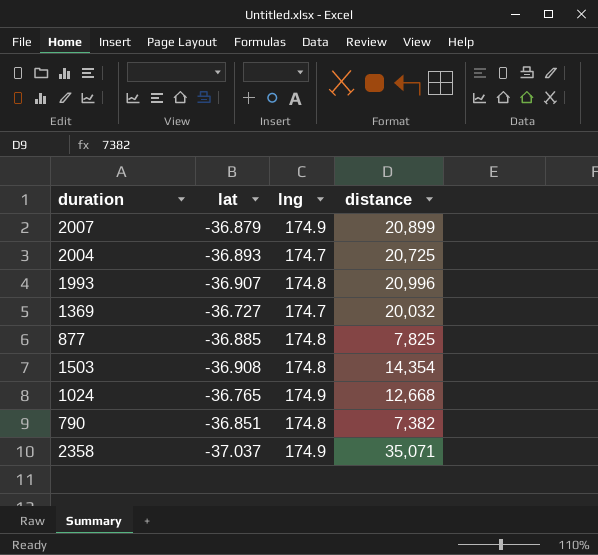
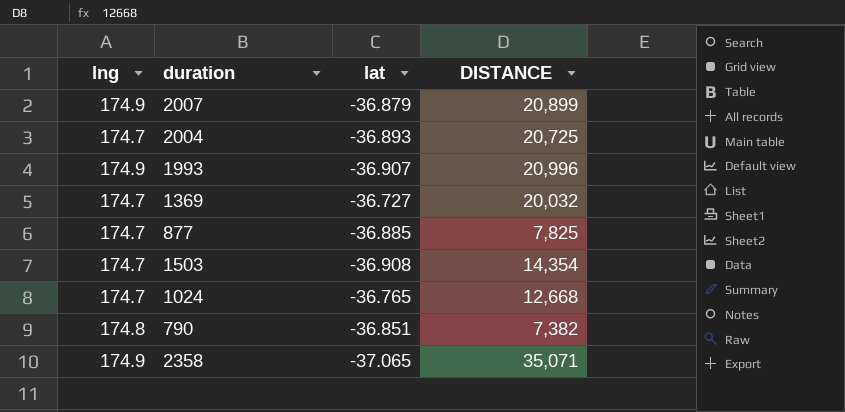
column lng | position: 3 -> 1
column name: distance -> DISTANCE
1993 | lng: 174.8 -> 174.9
877 | lng: 174.8 -> 174.7
1503 | lng: 174.8 -> 174.7
1024 | lng: 174.9 -> 174.7
2358 | lat: -37.037 -> -37.065

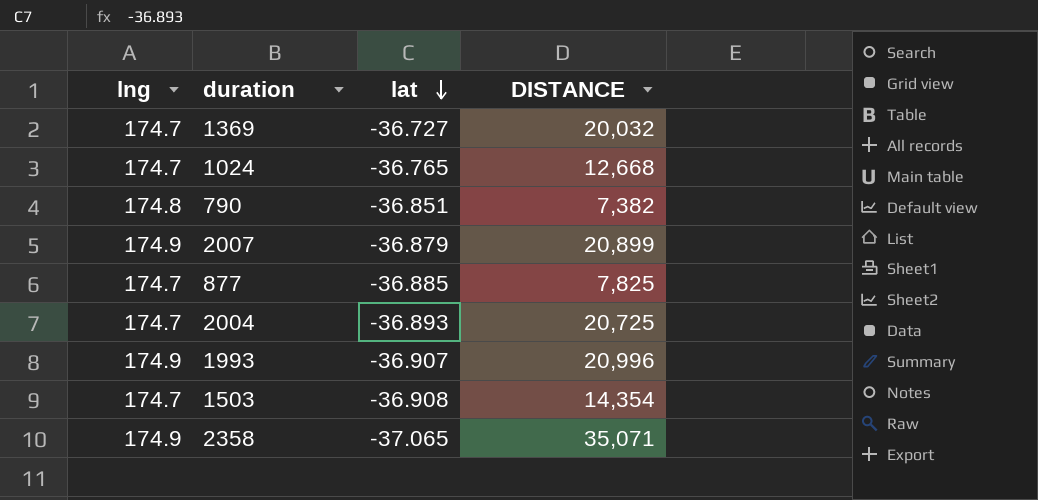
row order: none -> lat descending

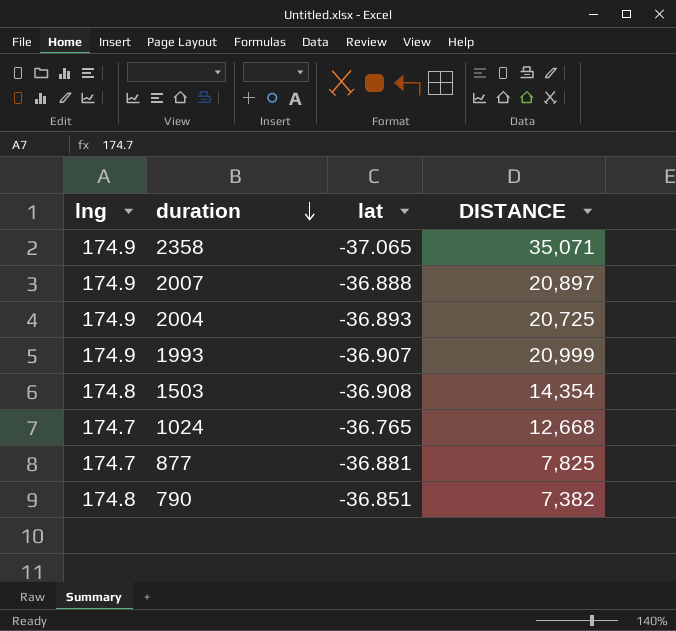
row order: lat descending -> duration descending
row 1369: 174.7 | -36.727 | 20,032 -> none
2007 | lat: -36.879 -> -36.888
2007 | DISTANCE: 20,899 -> 20,897
2004 | lng: 174.7 -> 174.9
1993 | DISTANCE: 20,996 -> 20,999
1503 | lng: 174.7 -> 174.8
877 | lat: -36.885 -> -36.881

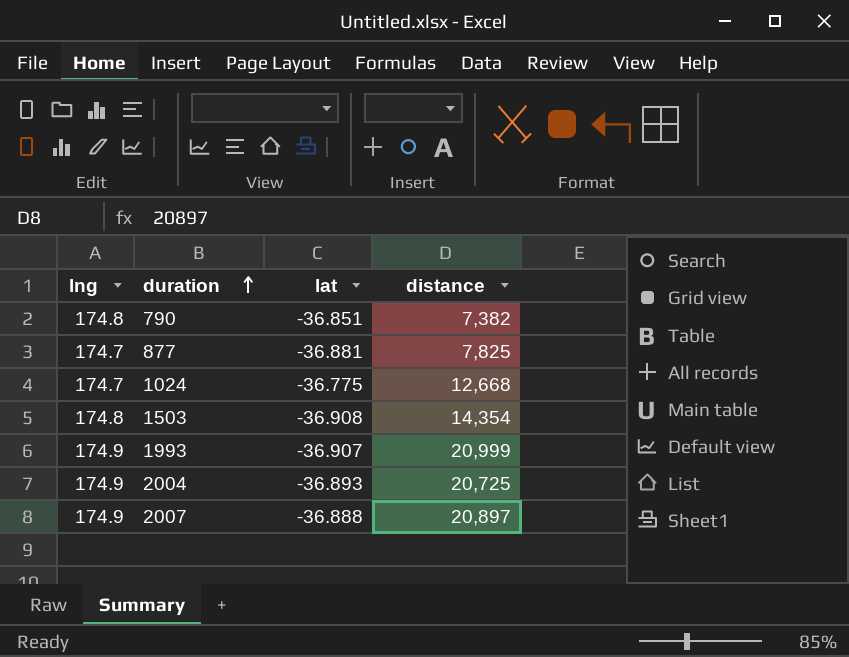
row order: duration descending -> duration ascending
column name: DISTANCE -> distance
row 2358: 174.9 | -37.065 | 35,071 -> none
1024 | lat: -36.765 -> -36.775

